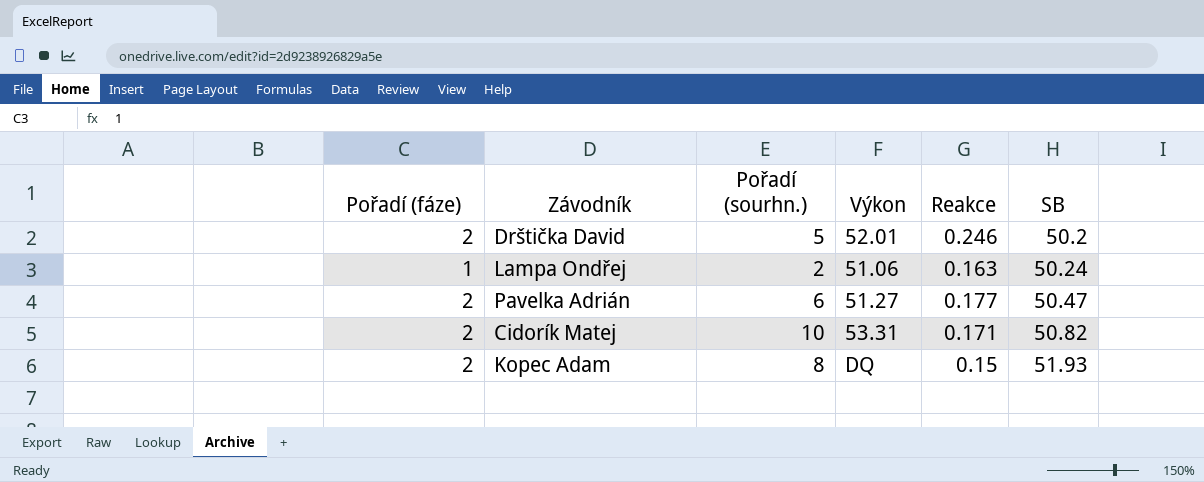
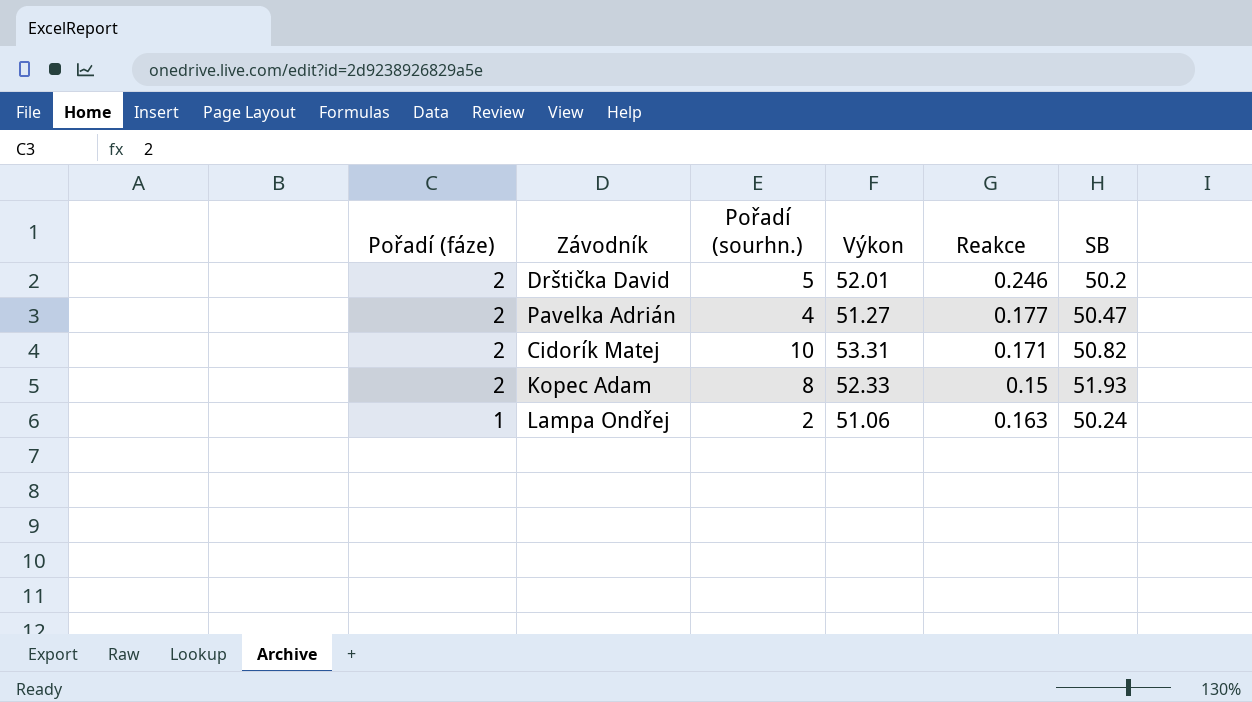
row order: SB ascending -> Pořadí (fáze) descending
Pavelka Adrián | Pořadí (sourhn.): 6 -> 4
Kopec Adam | Výkon: DQ -> 52.33

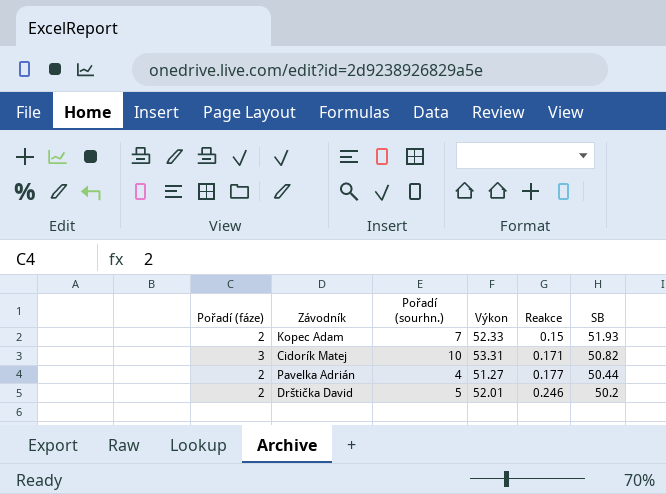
row order: Pořadí (fáze) descending -> Reakce ascending
row Lampa Ondřej: 1 | 2 | 51.06 | 0.163 | 50.24 -> none
Kopec Adam | Pořadí (sourhn.): 8 -> 7
Cidorík Matej | Pořadí (fáze): 2 -> 3
Pavelka Adrián | SB: 50.47 -> 50.44

